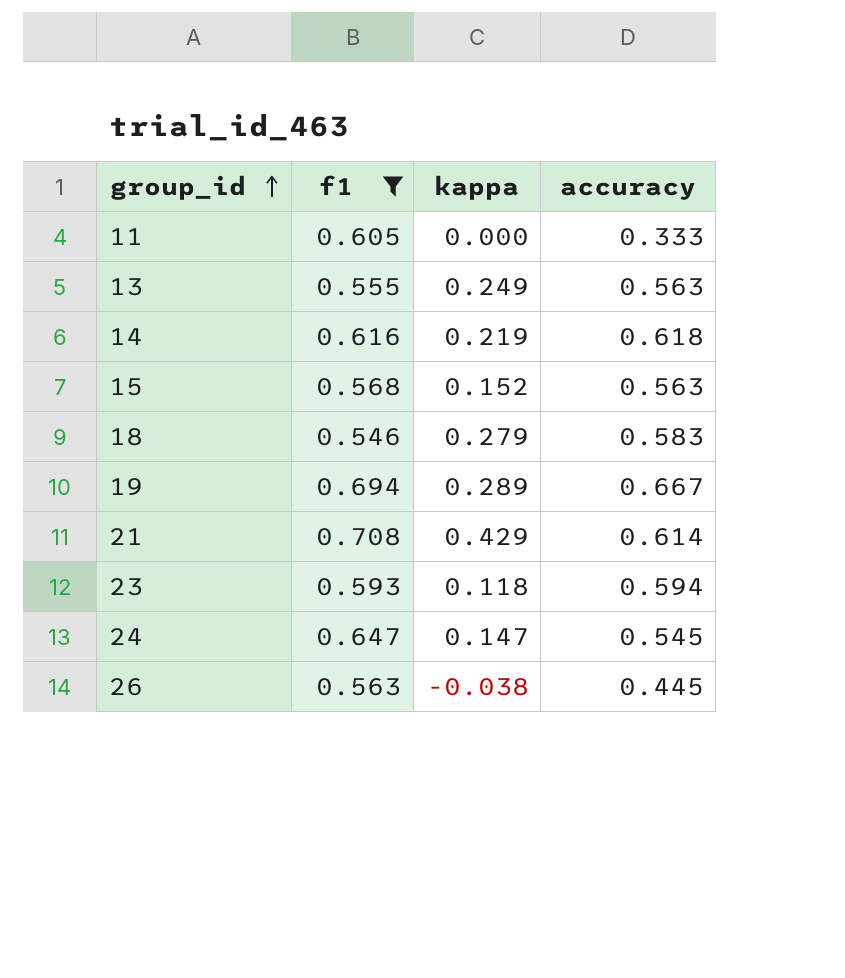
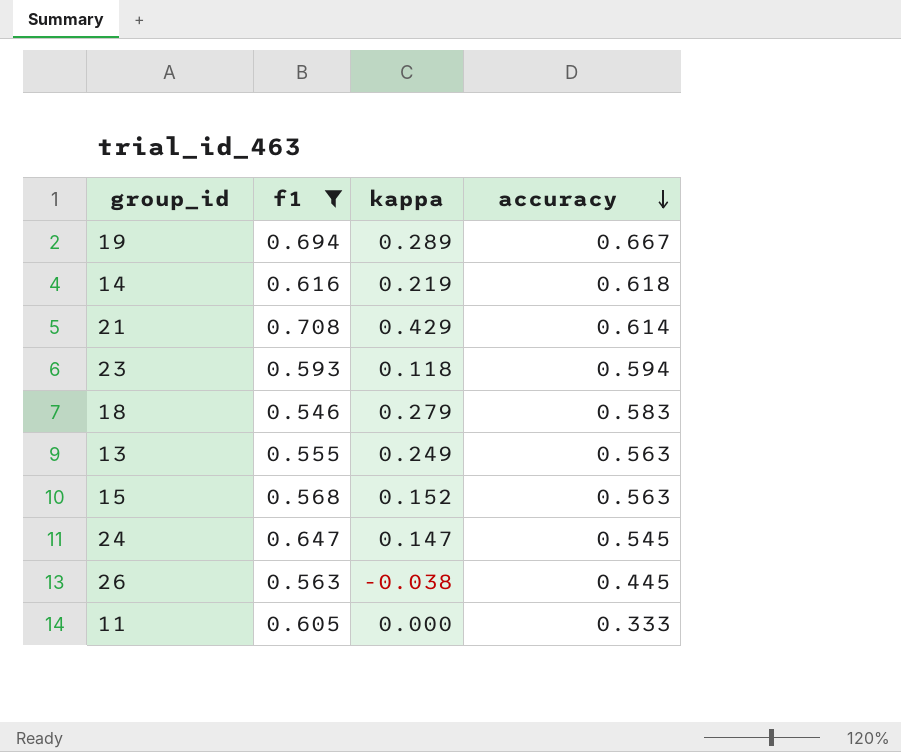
row order: group_id ascending -> accuracy descending

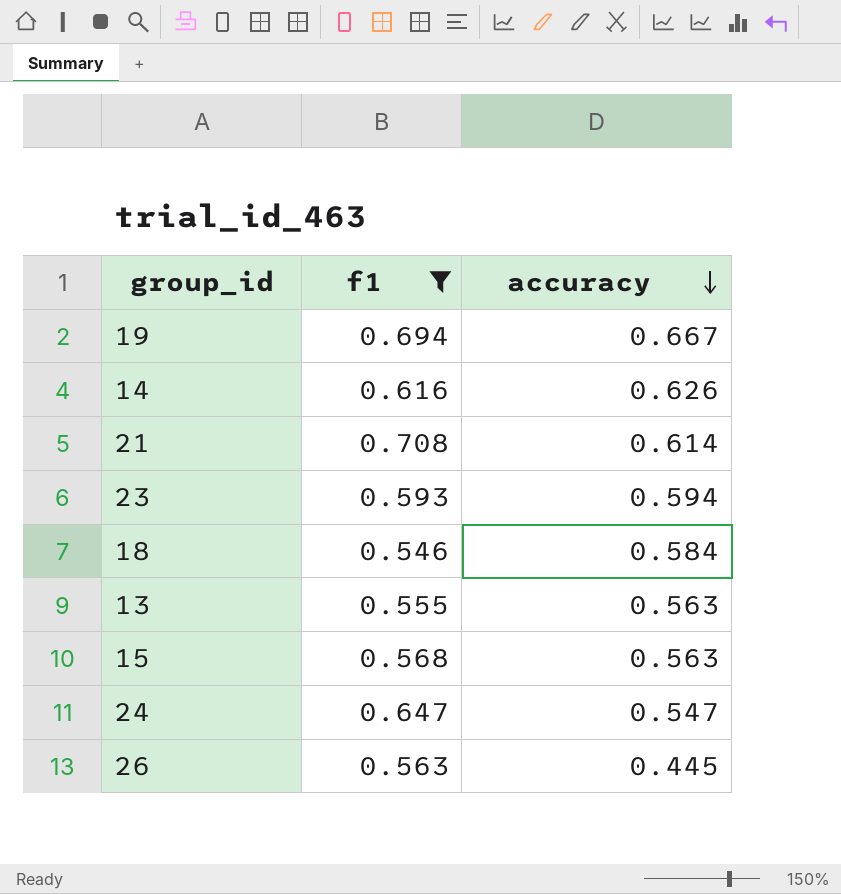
column kappa | position: 3 -> none
row 11: 0.605 | 0.000 | 0.333 -> none
14 | accuracy: 0.618 -> 0.626
18 | accuracy: 0.583 -> 0.584
24 | accuracy: 0.545 -> 0.547

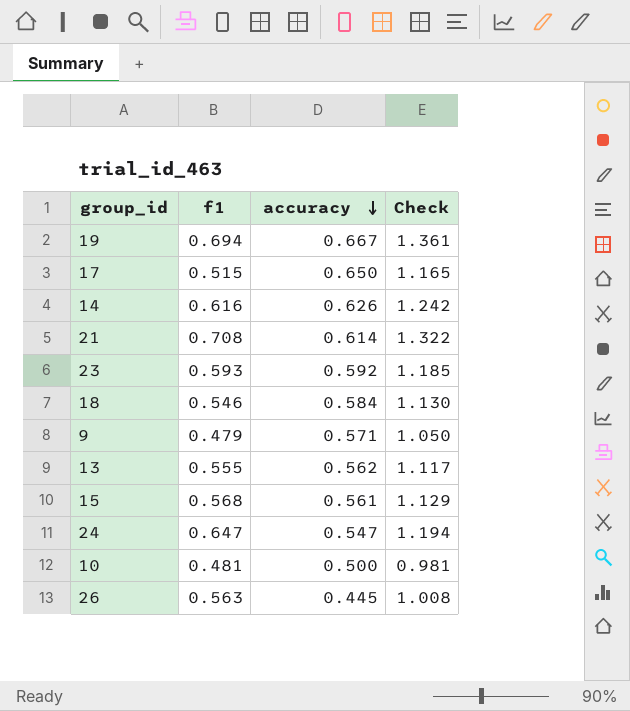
filter: f1 >= 0.546 -> none
column Check | formula: none -> [f1] + [accuracy]
23 | accuracy: 0.594 -> 0.592
13 | accuracy: 0.563 -> 0.562
15 | accuracy: 0.563 -> 0.561

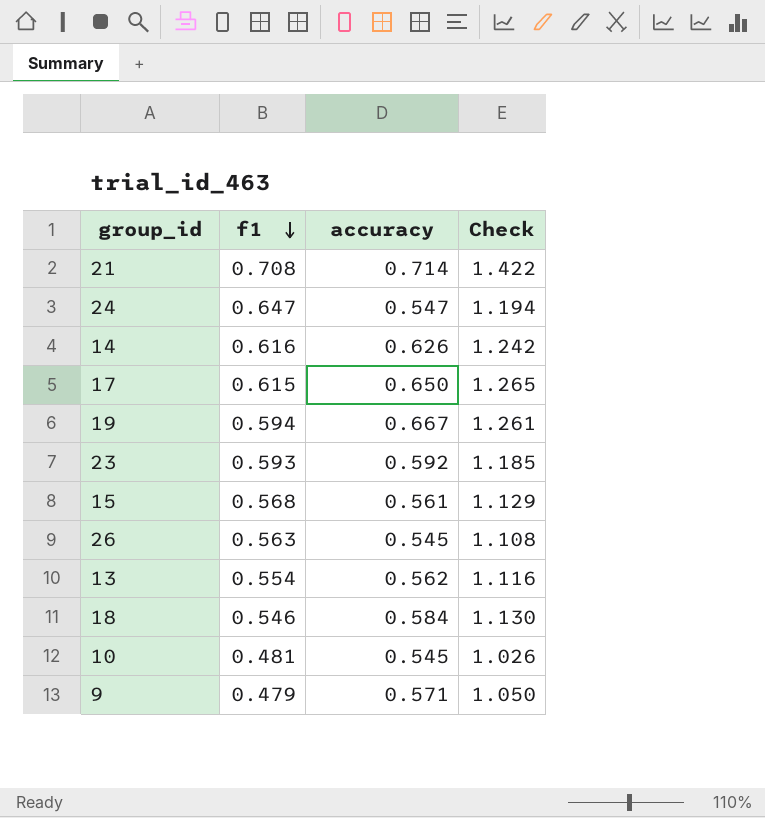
row order: accuracy descending -> f1 descending
21 | accuracy: 0.614 -> 0.714
21 | Check: 1.322 -> 1.422
17 | f1: 0.515 -> 0.615
17 | Check: 1.165 -> 1.265
19 | f1: 0.694 -> 0.594
19 | Check: 1.361 -> 1.261
26 | accuracy: 0.445 -> 0.545
26 | Check: 1.008 -> 1.108
13 | f1: 0.555 -> 0.554
13 | Check: 1.117 -> 1.116
10 | accuracy: 0.500 -> 0.545
10 | Check: 0.981 -> 1.026

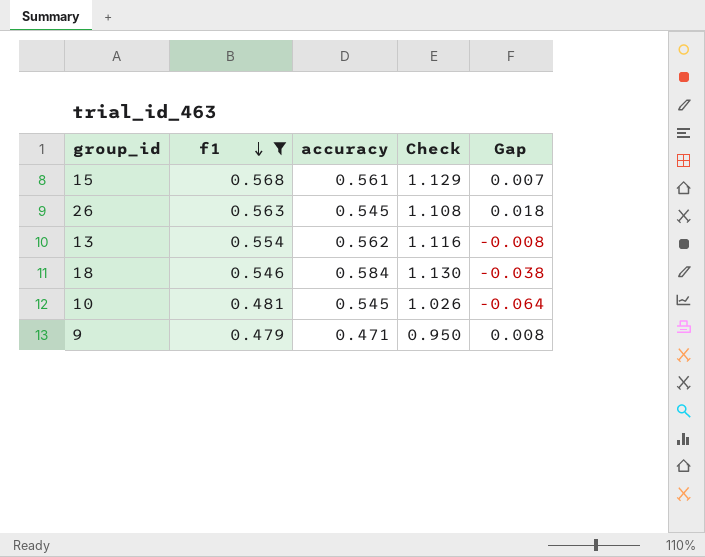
filter: none -> f1 <= 0.568
column Gap | formula: none -> [f1] - [accuracy]
9 | accuracy: 0.571 -> 0.471
9 | Check: 1.050 -> 0.950

